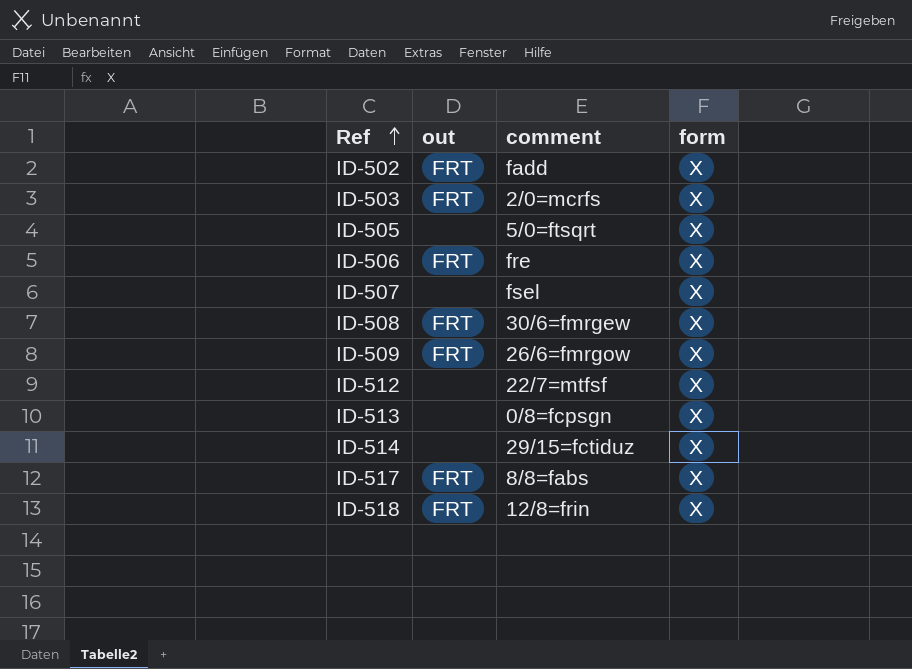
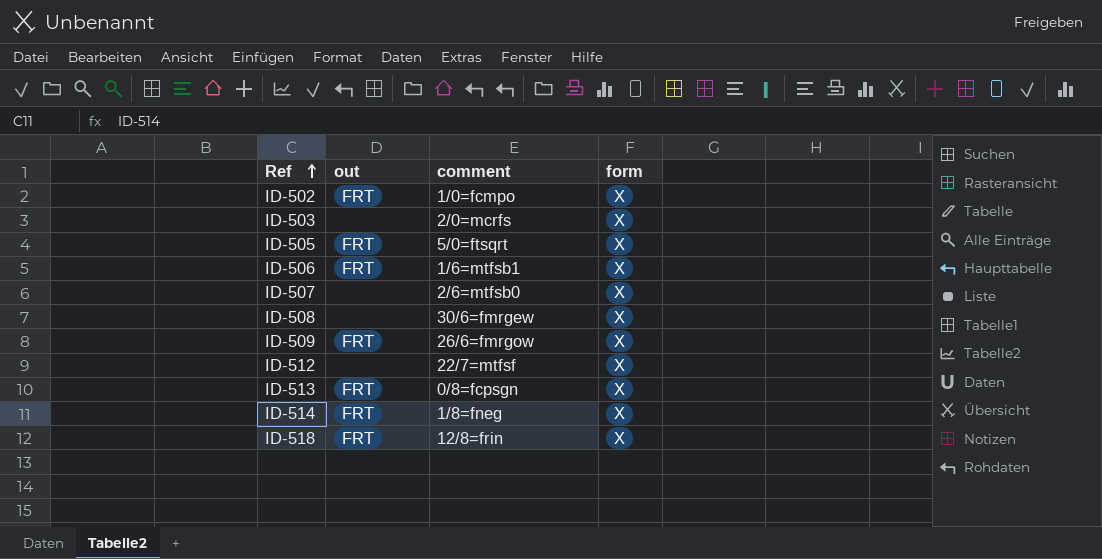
row ID-517: FRT | 8/8=fabs | X -> none
ID-502 | comment: fadd -> 1/0=fcmpo
ID-503 | out: FRT -> none
ID-505 | out: none -> FRT
ID-506 | comment: fre -> 1/6=mtfsb1
ID-507 | comment: fsel -> 2/6=mtfsb0
ID-508 | out: FRT -> none
ID-513 | out: none -> FRT
ID-514 | out: none -> FRT
ID-514 | comment: 29/15=fctiduz -> 1/8=fneg

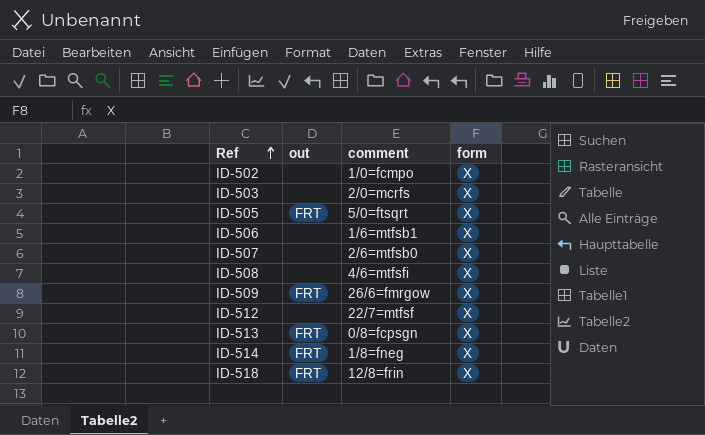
ID-502 | out: FRT -> none
ID-506 | out: FRT -> none
ID-508 | comment: 30/6=fmrgew -> 4/6=mtfsfi

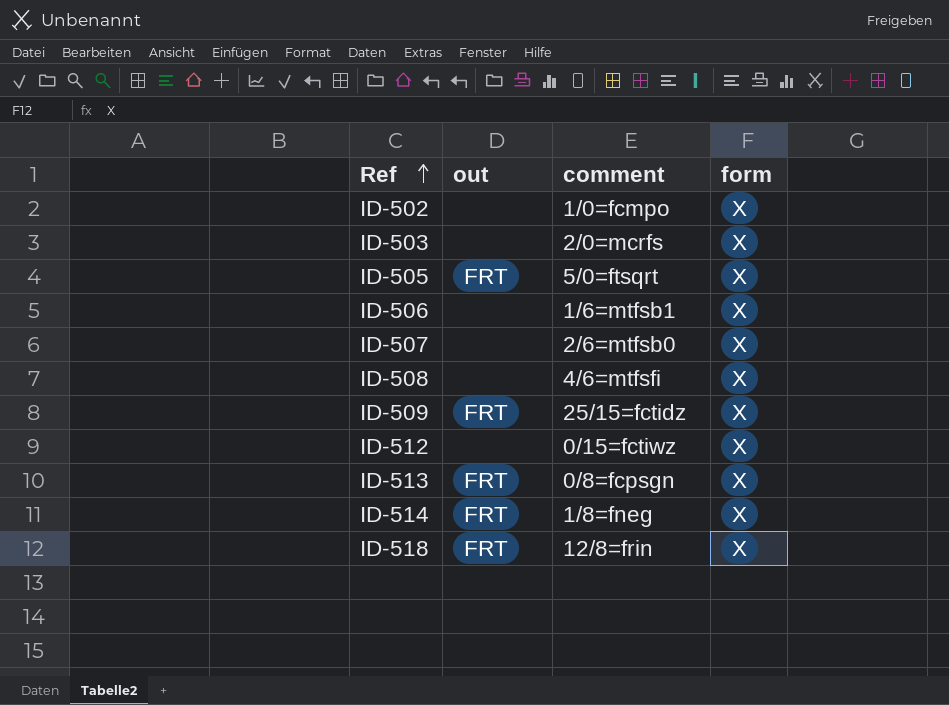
ID-509 | comment: 26/6=fmrgow -> 25/15=fctidz
ID-512 | comment: 22/7=mtfsf -> 0/15=fctiwz

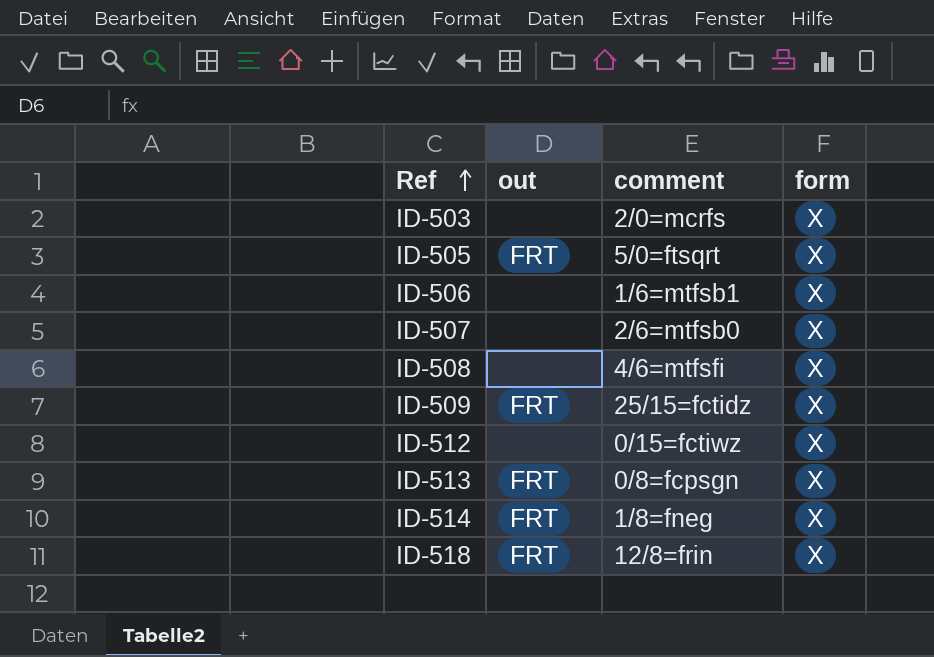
row ID-502: none | 1/0=fcmpo | X -> none

